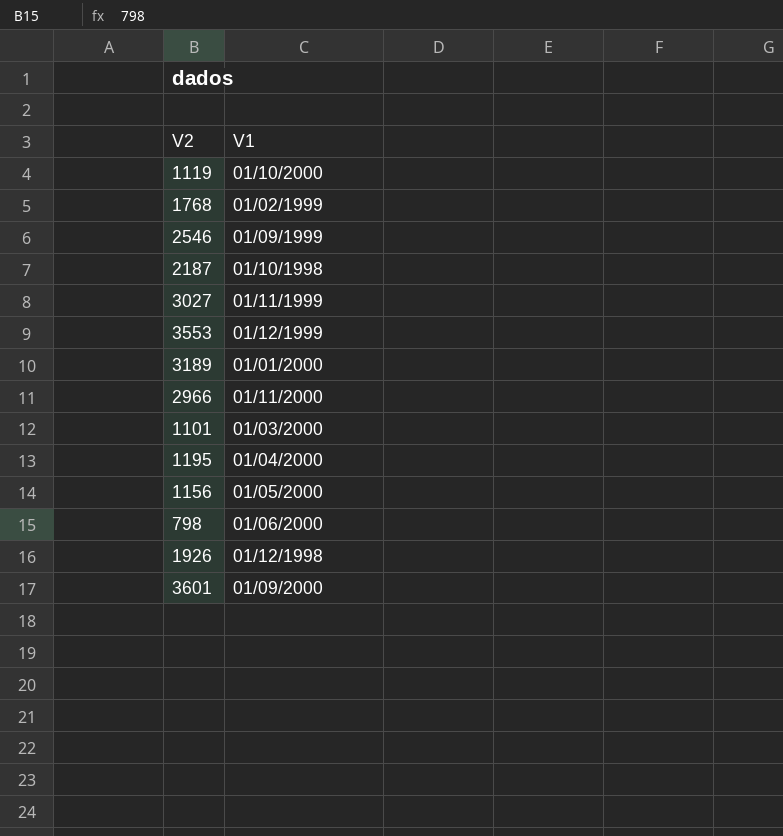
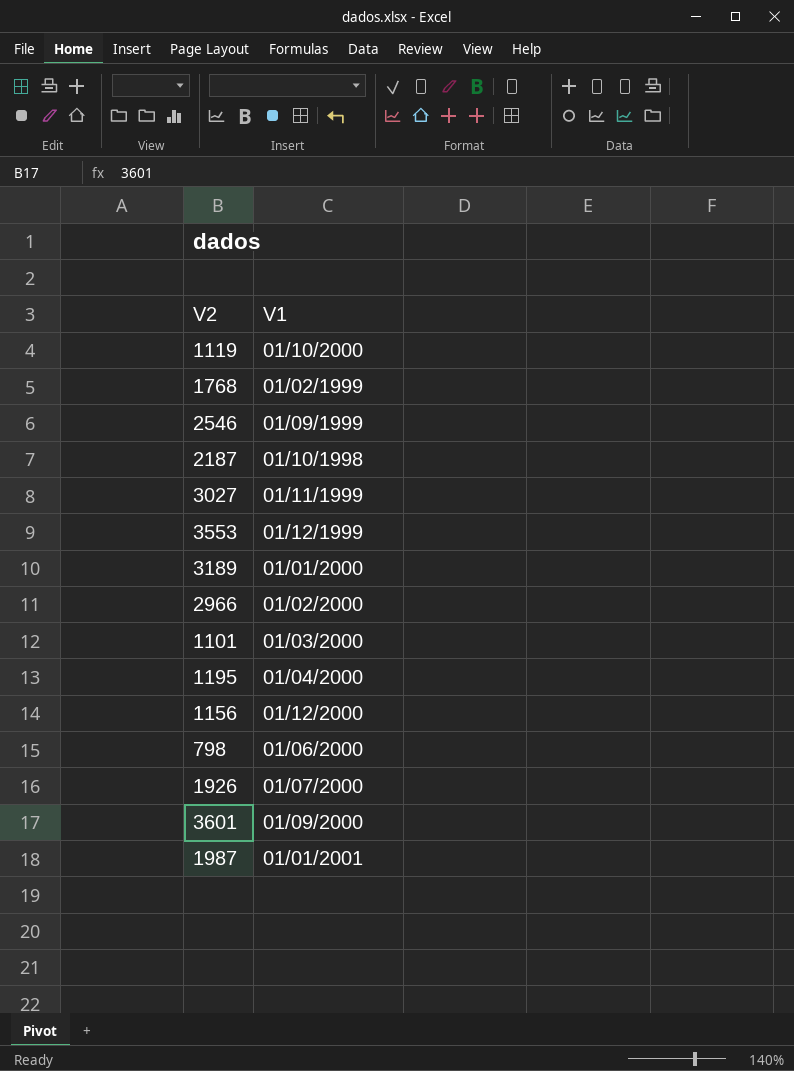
2966 | V1: 01/11/2000 -> 01/02/2000
1156 | V1: 01/05/2000 -> 01/12/2000
1926 | V1: 01/12/1998 -> 01/07/2000
row 1987: none -> 01/01/2001

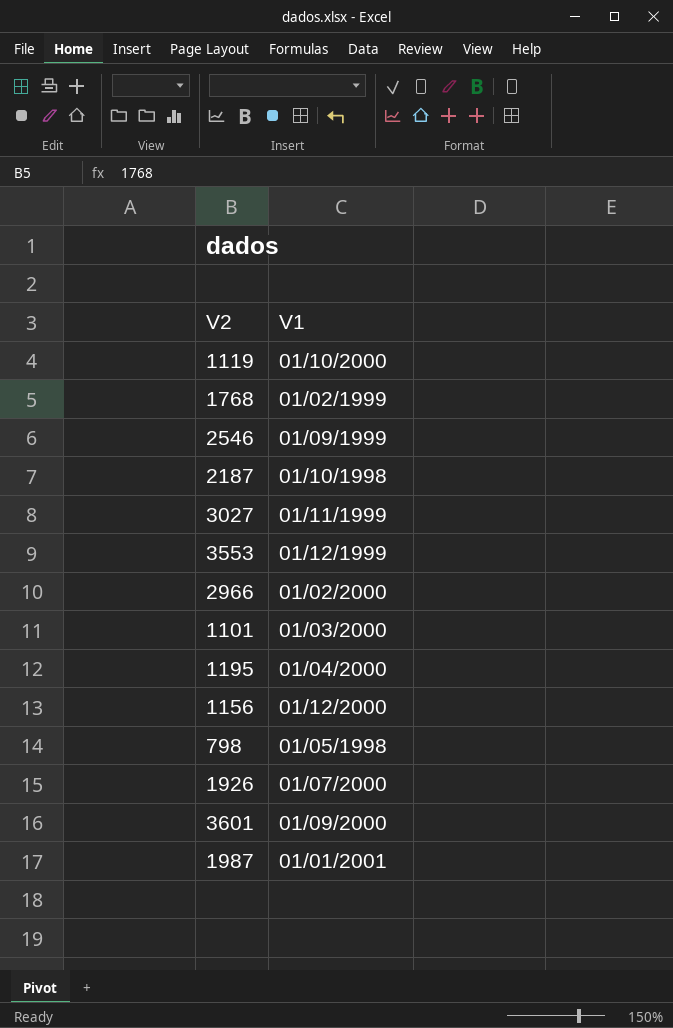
row 3189: 01/01/2000 -> none
798 | V1: 01/06/2000 -> 01/05/1998

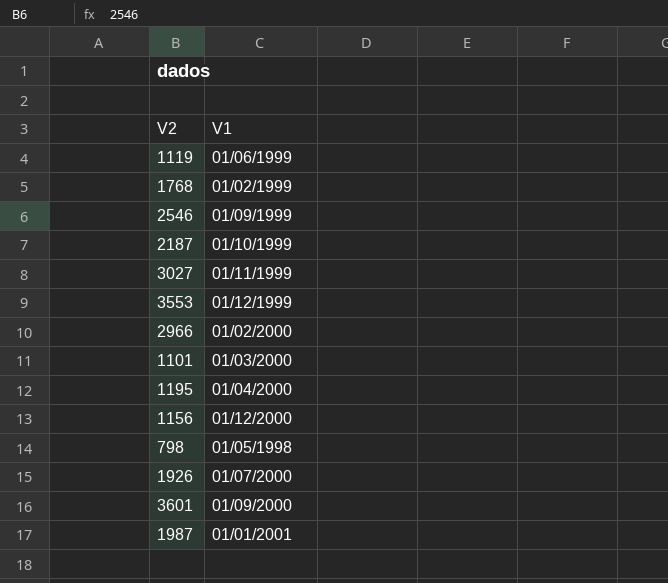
1119 | V1: 01/10/2000 -> 01/06/1999
2187 | V1: 01/10/1998 -> 01/10/1999

